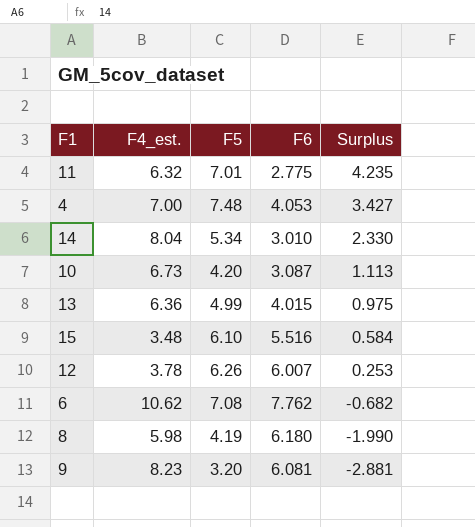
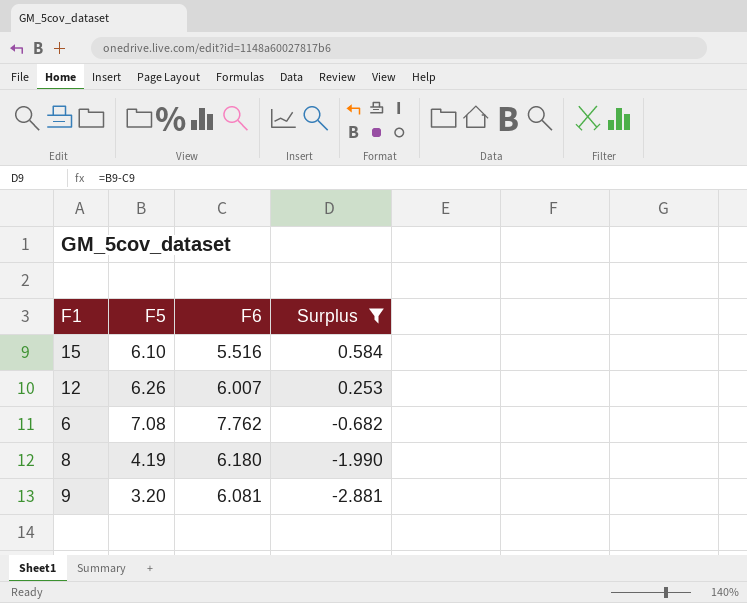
filter: none -> Surplus <= 0.584
column F4_est. | position: 2 -> none

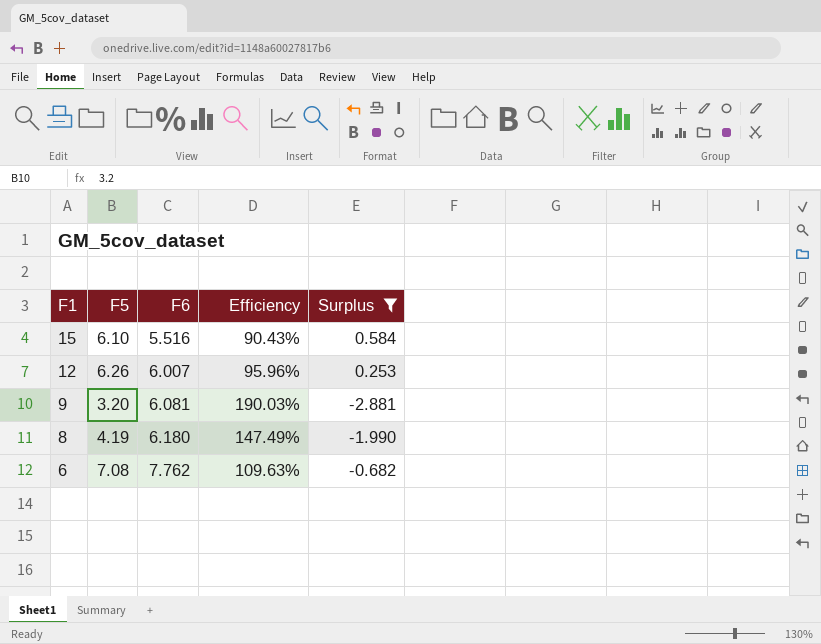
row order: Surplus descending -> F1 descending
column Efficiency | formula: none -> [F6] / [F5]

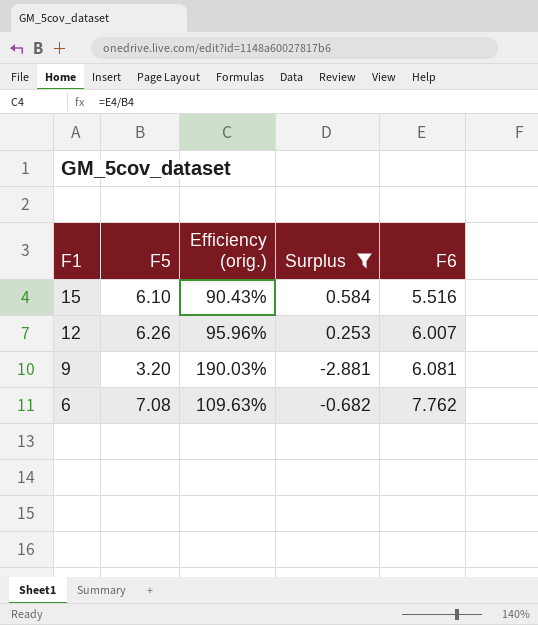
column name: Efficiency -> Efficiency (orig.)
column F6 | position: 3 -> 5
row 8: 4.19 | 6.180 | 147.49% | -1.990 -> none

